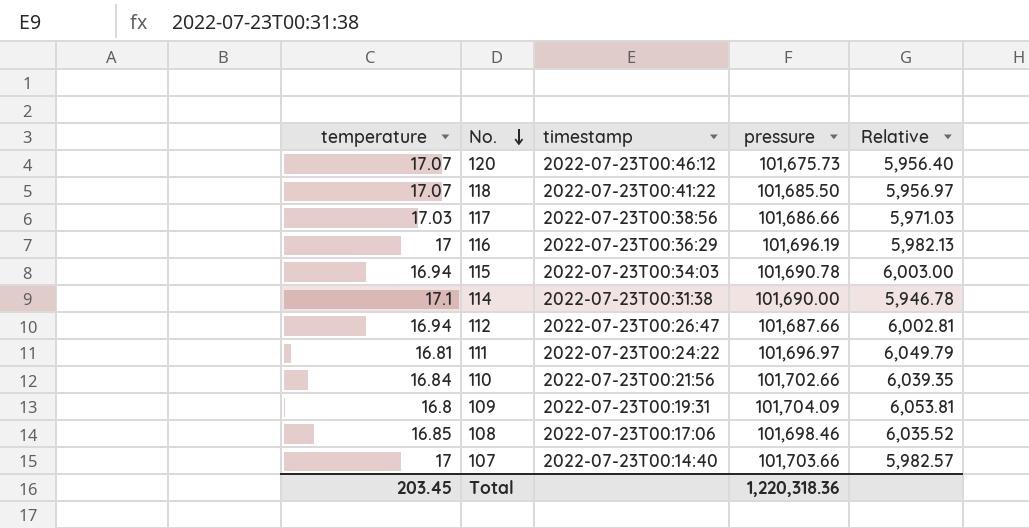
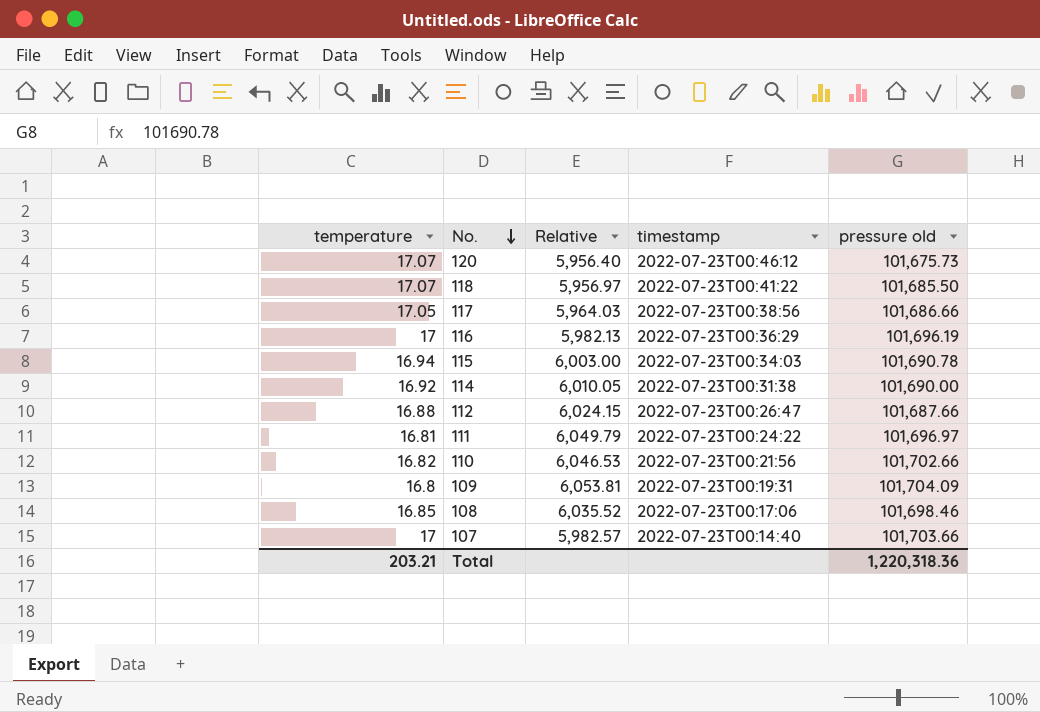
column Relative | position: 5 -> 3
column name: pressure -> pressure old
117 | temperature: 17.03 -> 17.05
117 | Relative: 5,971.03 -> 5,964.03
114 | temperature: 17.1 -> 16.92
114 | Relative: 5,946.78 -> 6,010.05
112 | temperature: 16.94 -> 16.88
112 | Relative: 6,002.81 -> 6,024.15
110 | temperature: 16.84 -> 16.82
110 | Relative: 6,039.35 -> 6,046.53
Total | temperature: 203.45 -> 203.21

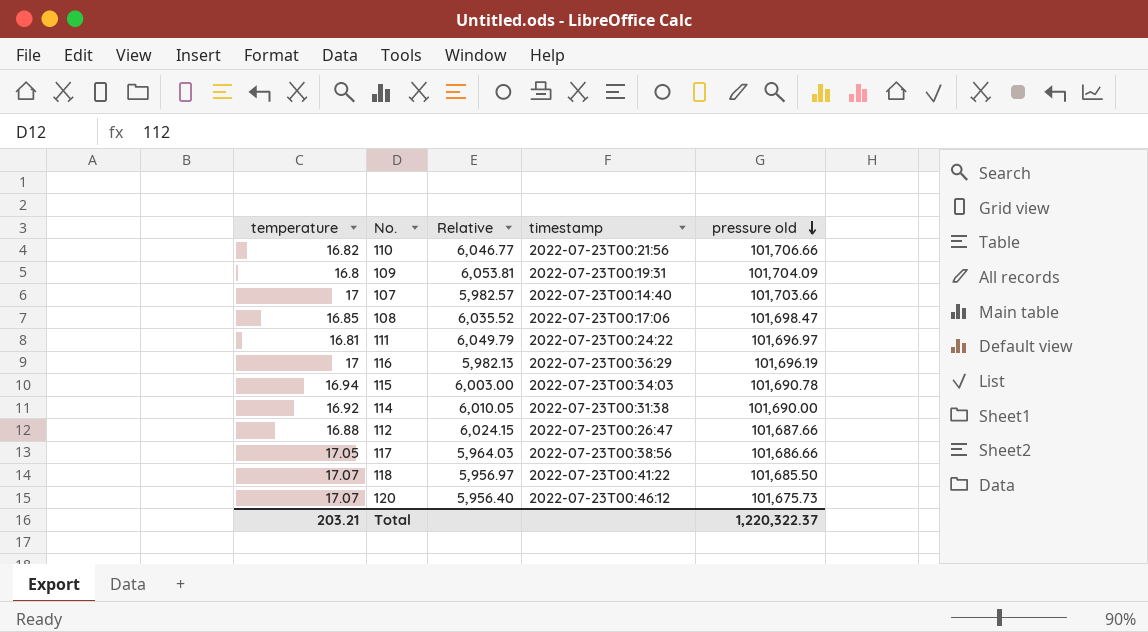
row order: No. descending -> pressure old descending
110 | Relative: 6,046.53 -> 6,046.77
110 | pressure old: 101,702.66 -> 101,706.66
108 | pressure old: 101,698.46 -> 101,698.47
Total | pressure old: 1,220,318.36 -> 1,220,322.37

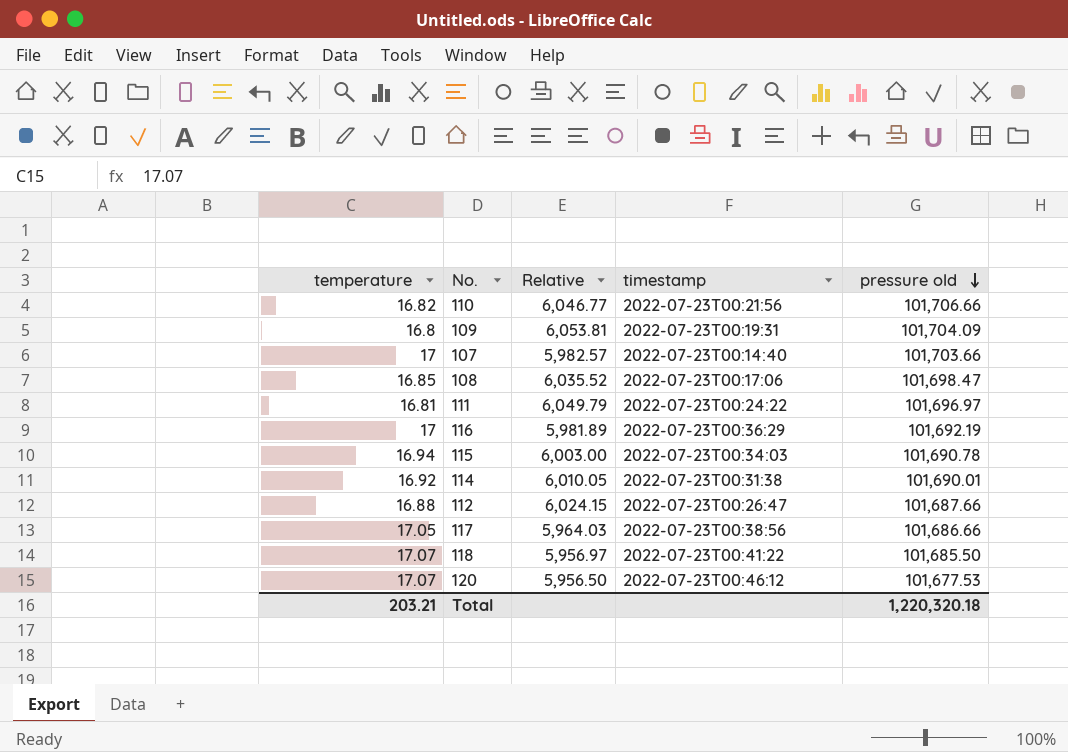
116 | Relative: 5,982.13 -> 5,981.89
116 | pressure old: 101,696.19 -> 101,692.19
114 | pressure old: 101,690.00 -> 101,690.01
120 | Relative: 5,956.40 -> 5,956.50
120 | pressure old: 101,675.73 -> 101,677.53
Total | pressure old: 1,220,322.37 -> 1,220,320.18

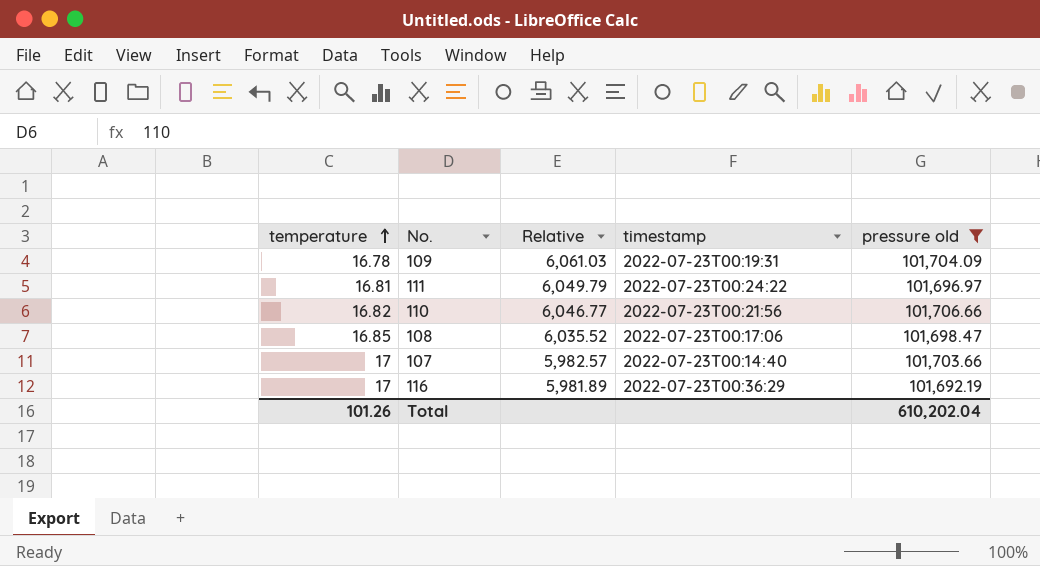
filter: none -> pressure old >= 101,692.19
row order: pressure old descending -> temperature ascending
109 | temperature: 16.8 -> 16.78
109 | Relative: 6,053.81 -> 6,061.03
Total | temperature: 203.21 -> 101.26
Total | pressure old: 1,220,320.18 -> 610,202.04

